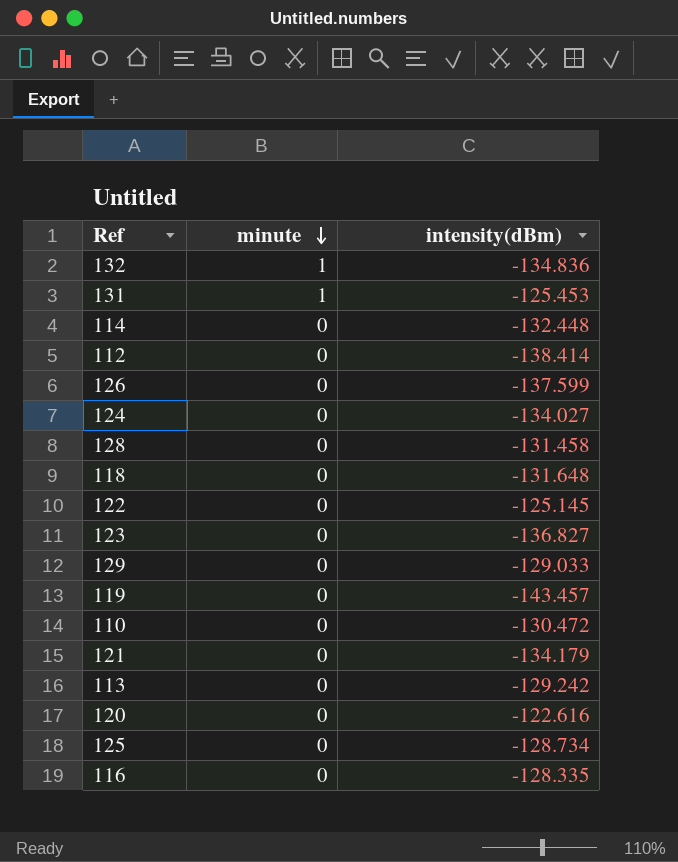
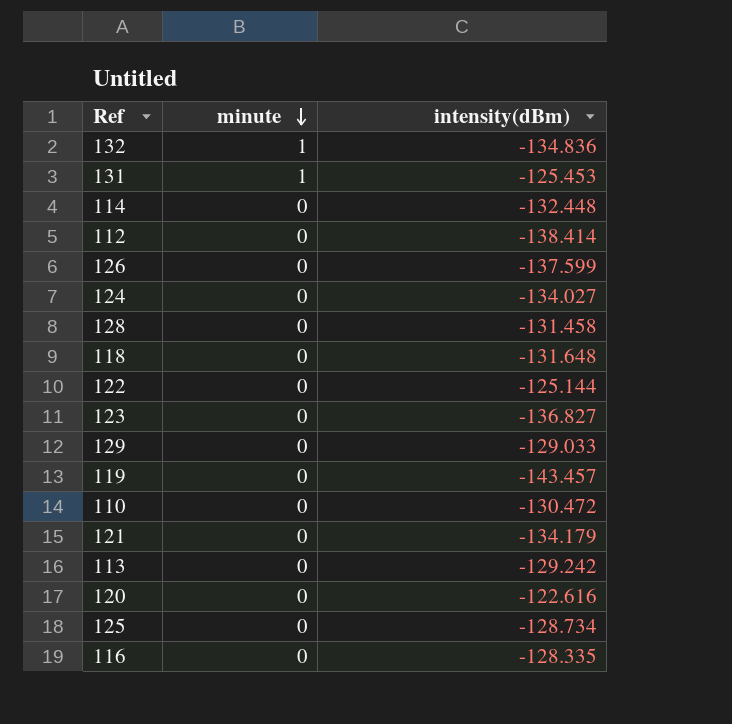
122 | intensity(dBm): -125.145 -> -125.144

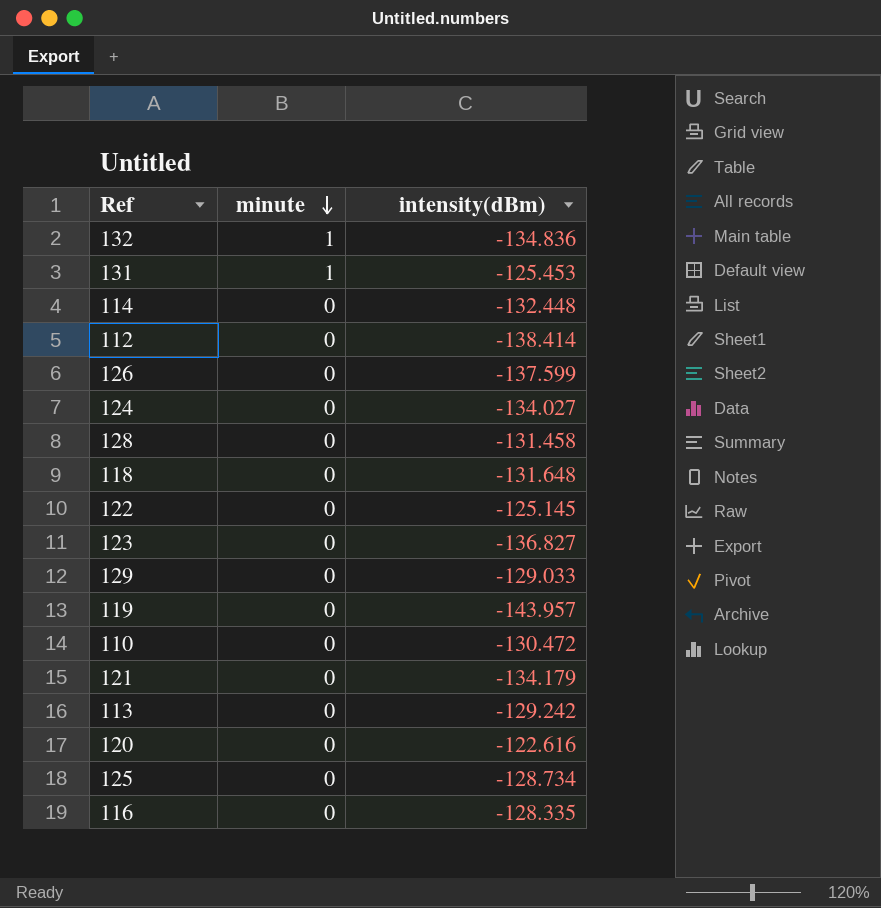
122 | intensity(dBm): -125.144 -> -125.145
119 | intensity(dBm): -143.457 -> -143.957

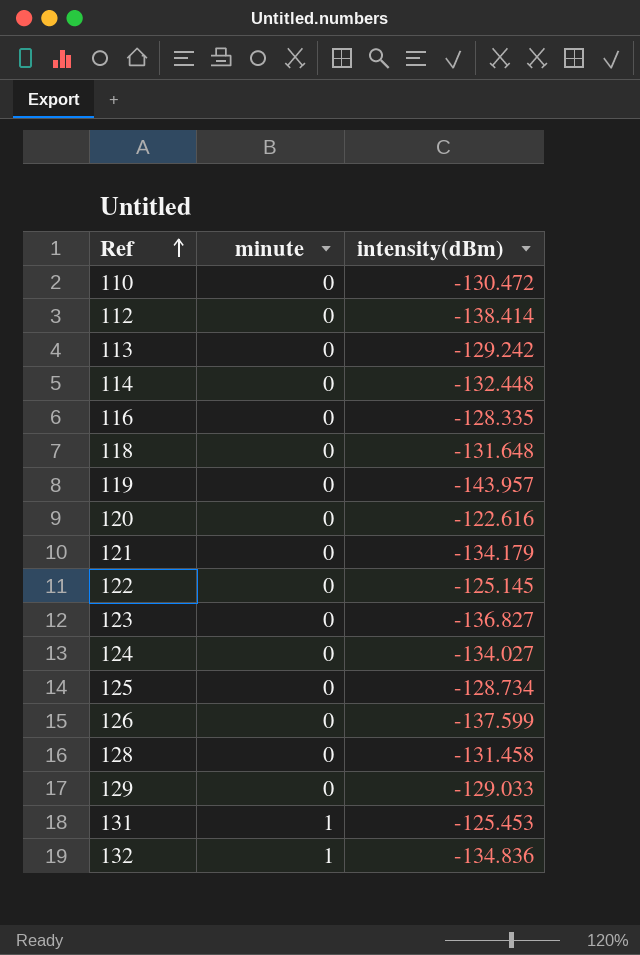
row order: minute descending -> Ref ascending

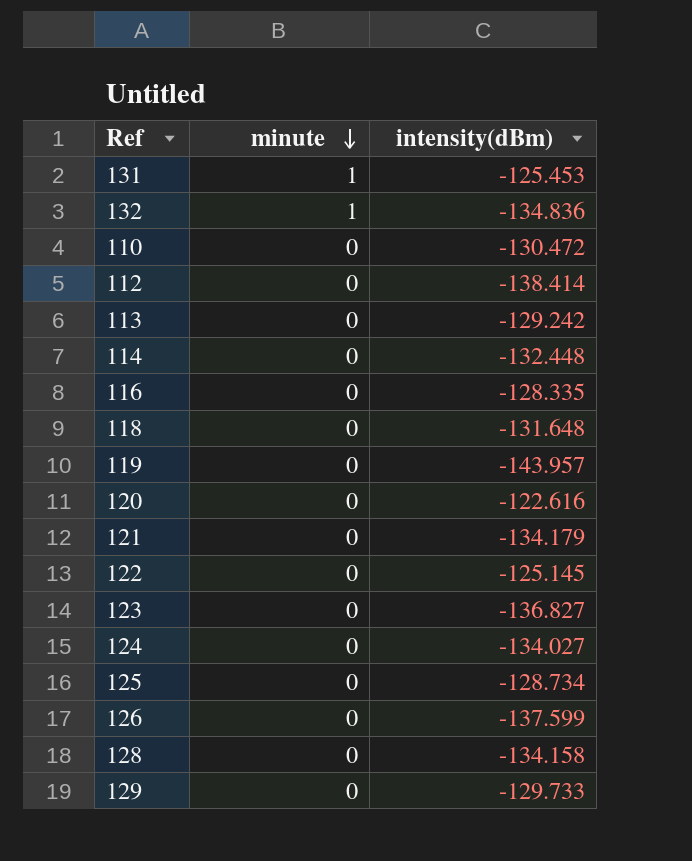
row order: Ref ascending -> minute descending
128 | intensity(dBm): -131.458 -> -134.158
129 | intensity(dBm): -129.033 -> -129.733

